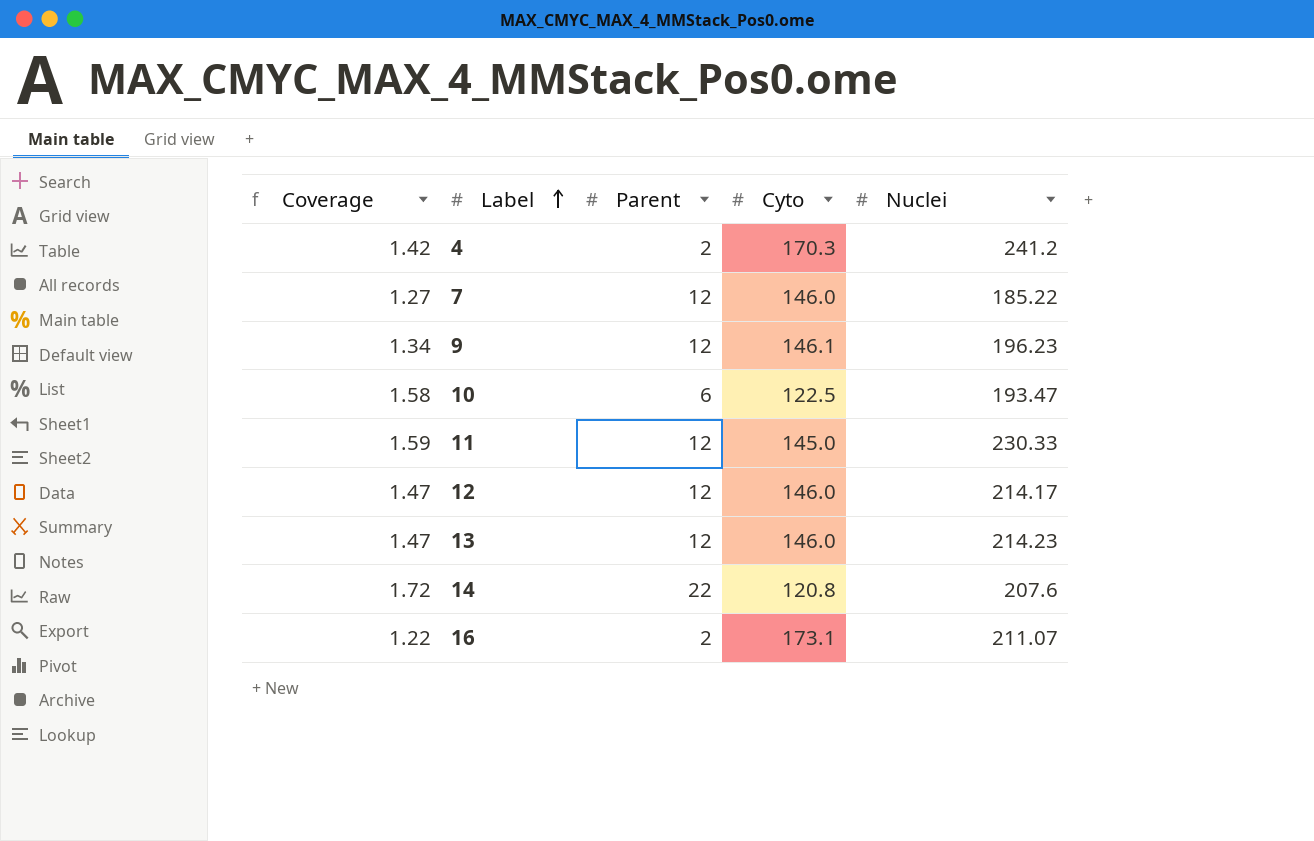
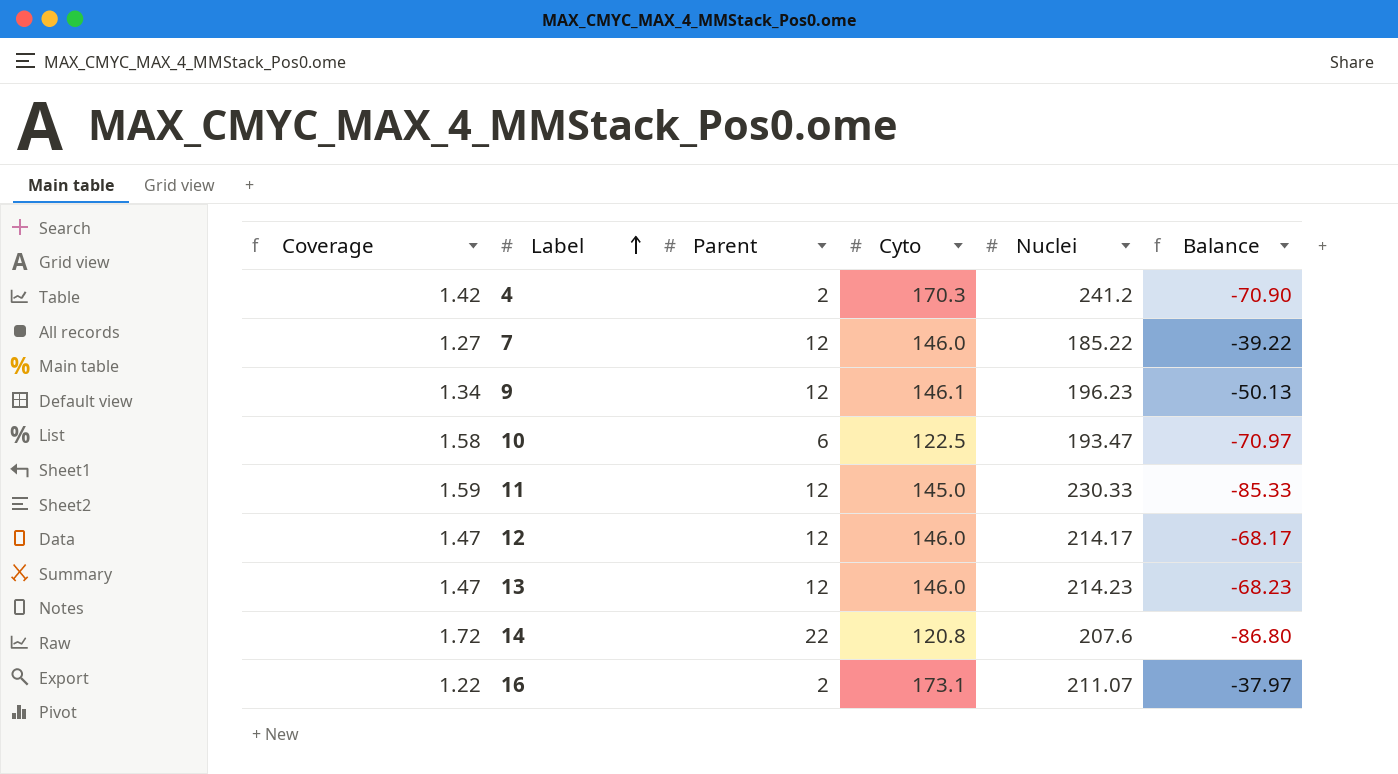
column Balance | formula: none -> [Cyto] - [Nuclei]

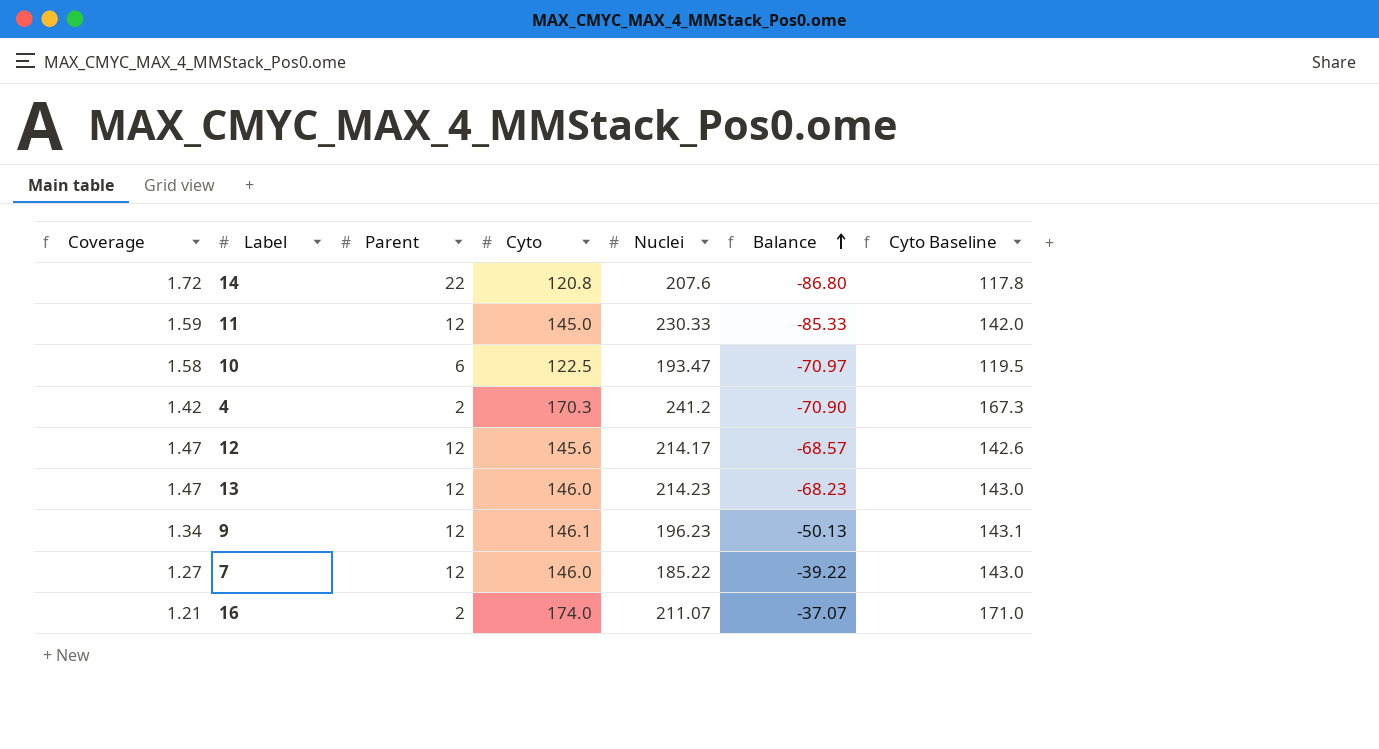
row order: Label ascending -> Balance ascending
column Cyto Baseline | formula: none -> [Cyto] - 3
12 | Cyto: 146.0 -> 145.6
12 | Balance: -68.17 -> -68.57
16 | Coverage: 1.22 -> 1.21
16 | Cyto: 173.1 -> 174.0
16 | Balance: -37.97 -> -37.07

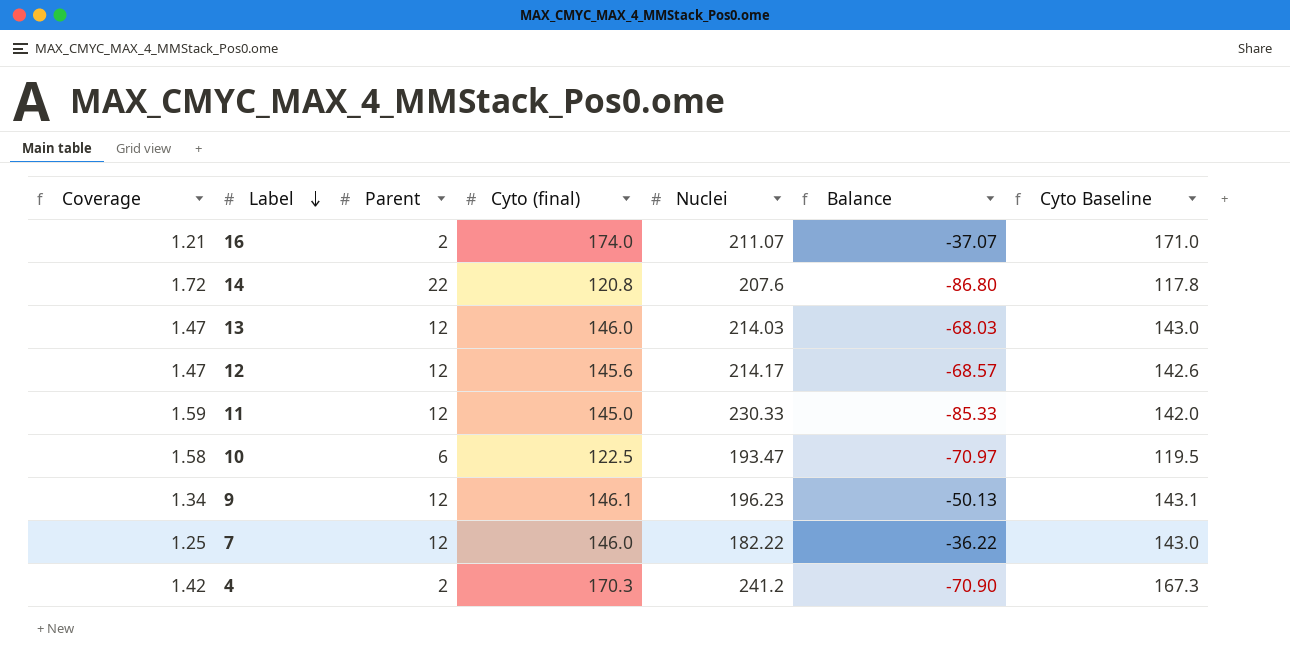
row order: Balance ascending -> Label descending
column name: Cyto -> Cyto (final)
13 | Nuclei: 214.23 -> 214.03
13 | Balance: -68.23 -> -68.03
7 | Coverage: 1.27 -> 1.25
7 | Nuclei: 185.22 -> 182.22
7 | Balance: -39.22 -> -36.22

